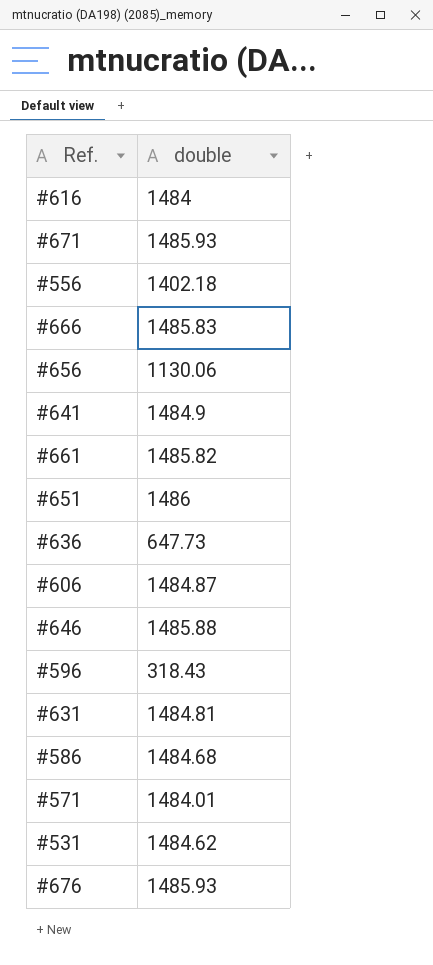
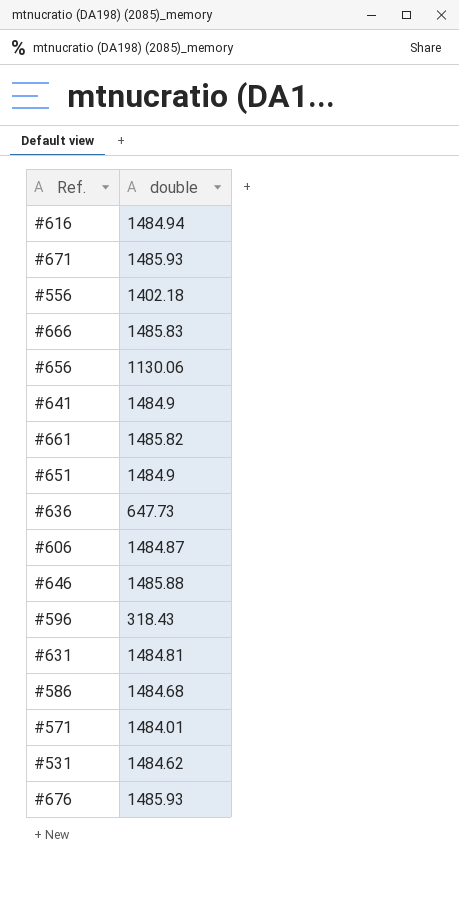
#616 | double: 1484 -> 1484.94
#651 | double: 1486 -> 1484.9

